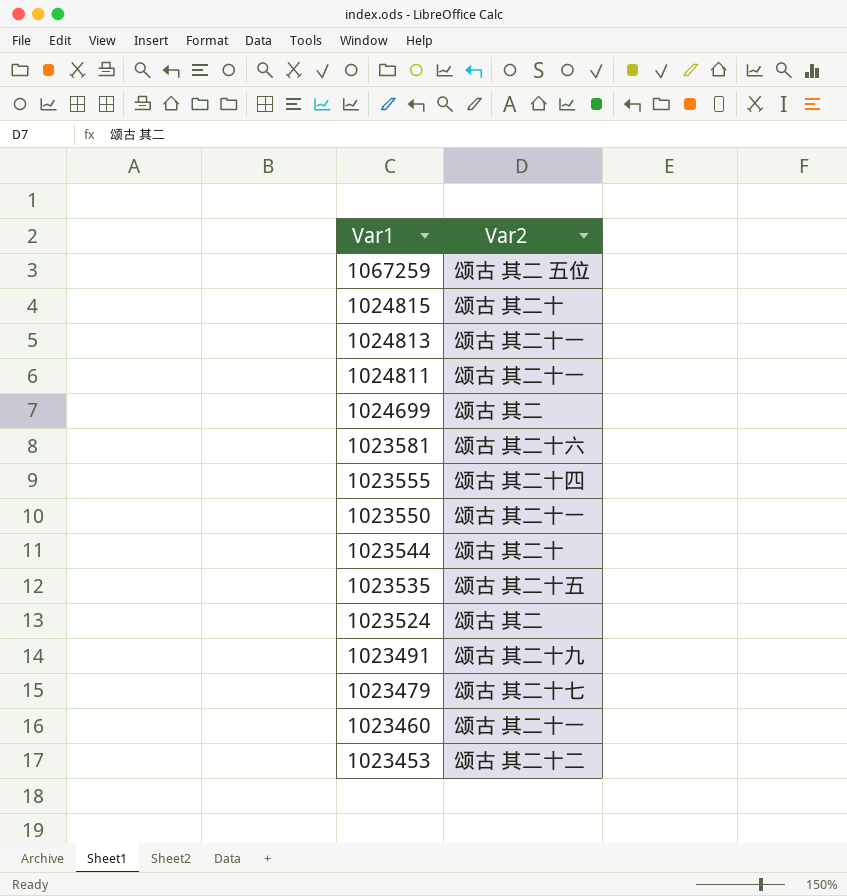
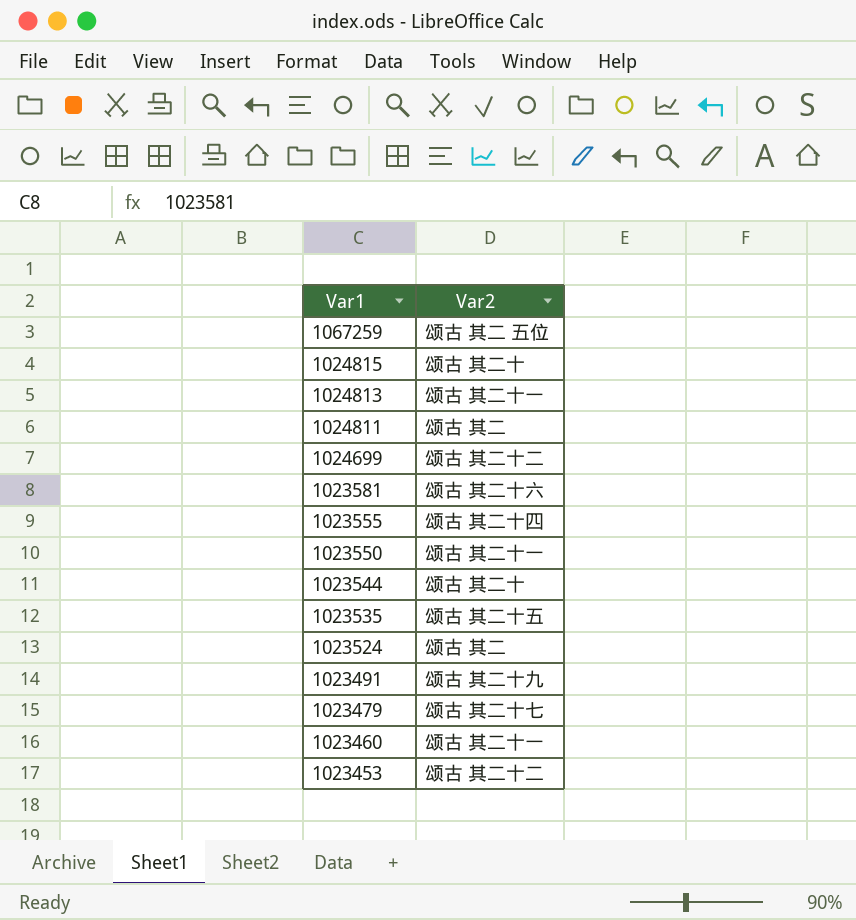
1024811 | Var2: 颂古 其二十一 -> 颂古 其二
1024699 | Var2: 颂古 其二 -> 颂古 其二十二

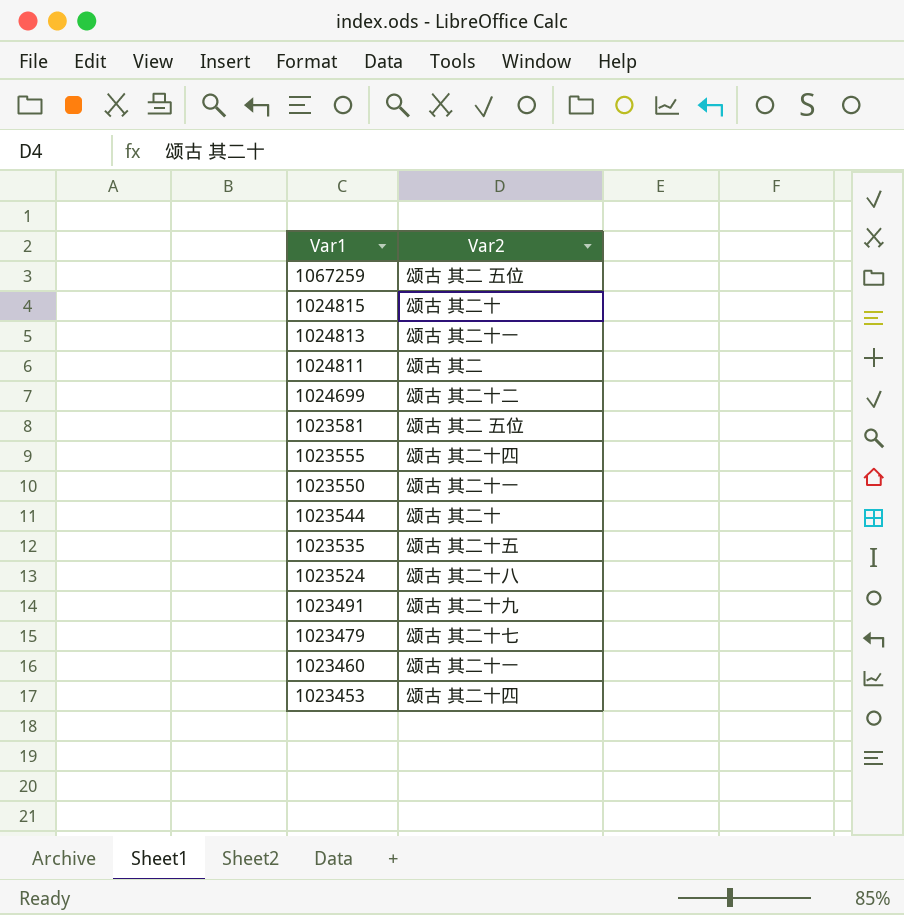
1023581 | Var2: 颂古 其二十六 -> 颂古 其二 五位
1023524 | Var2: 颂古 其二 -> 颂古 其二十八
1023453 | Var2: 颂古 其二十二 -> 颂古 其二十四

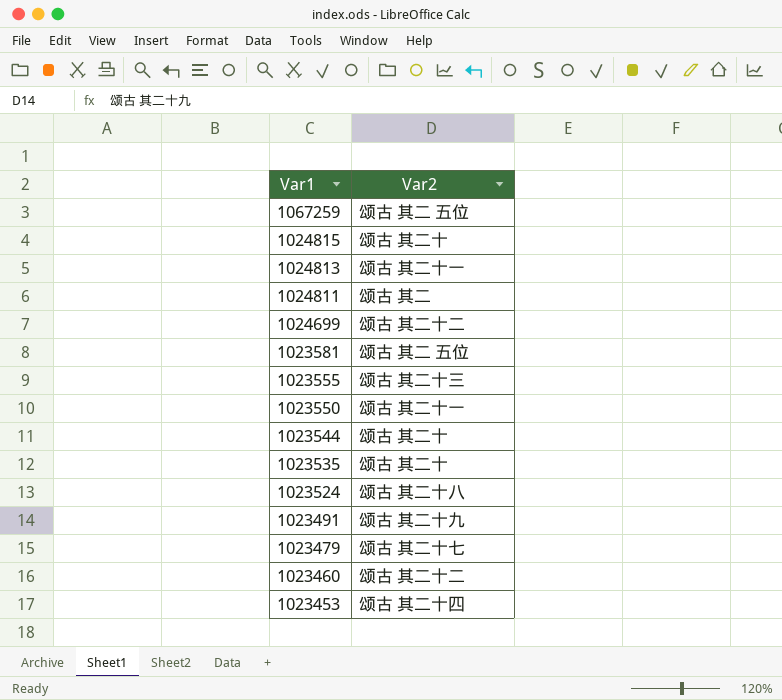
1023555 | Var2: 颂古 其二十四 -> 颂古 其二十三
1023535 | Var2: 颂古 其二十五 -> 颂古 其二十
1023460 | Var2: 颂古 其二十一 -> 颂古 其二十二

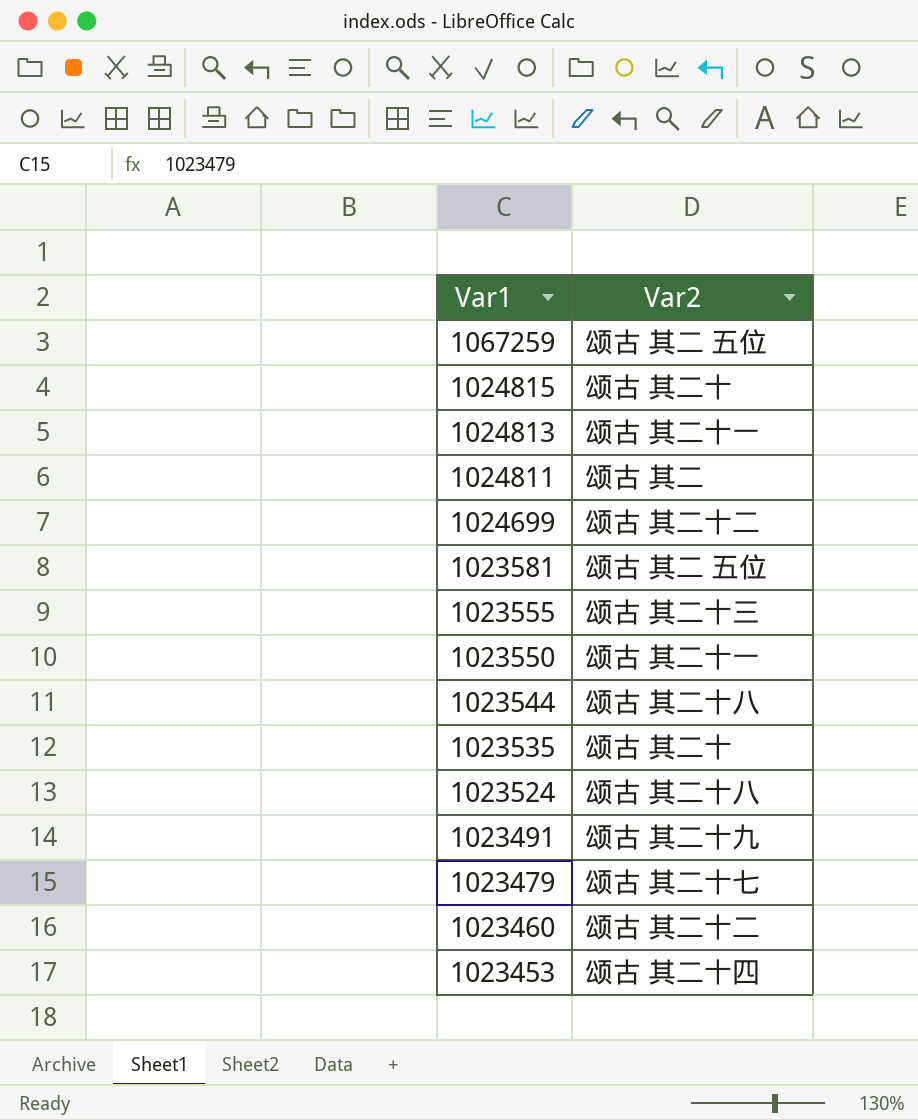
1023544 | Var2: 颂古 其二十 -> 颂古 其二十八

